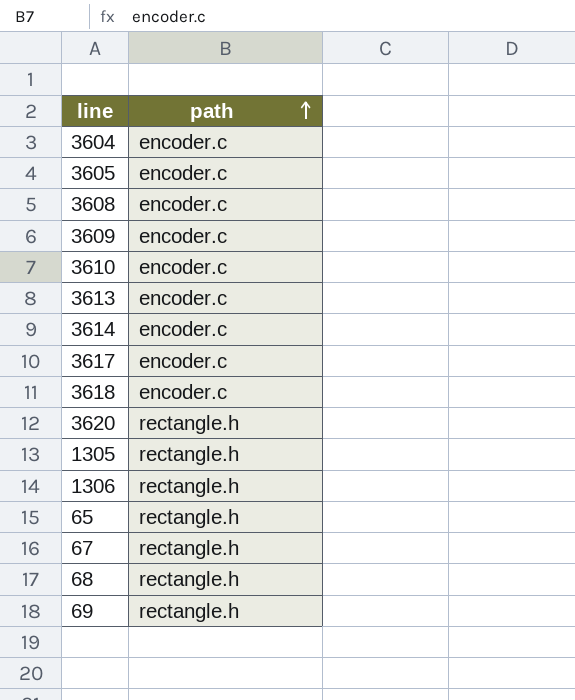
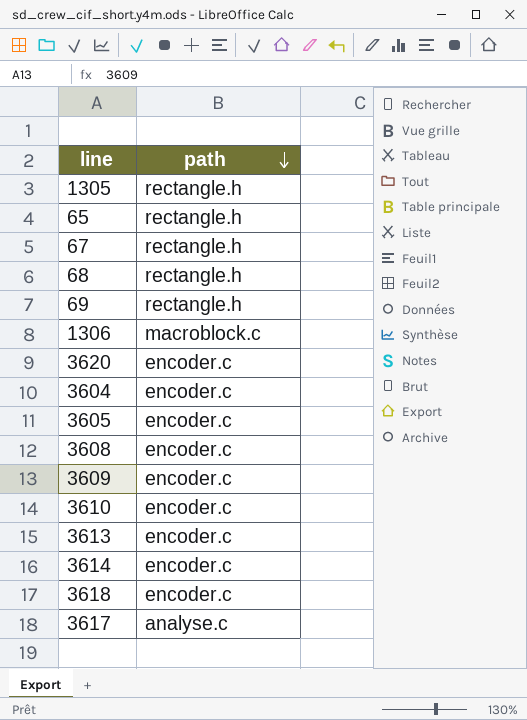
row order: path ascending -> path descending
1306 | path: rectangle.h -> macroblock.c
3620 | path: rectangle.h -> encoder.c
3617 | path: encoder.c -> analyse.c

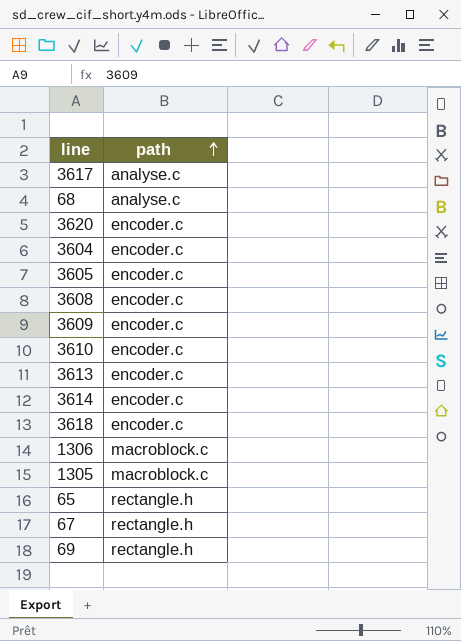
row order: path descending -> path ascending
68 | path: rectangle.h -> analyse.c
1305 | path: rectangle.h -> macroblock.c

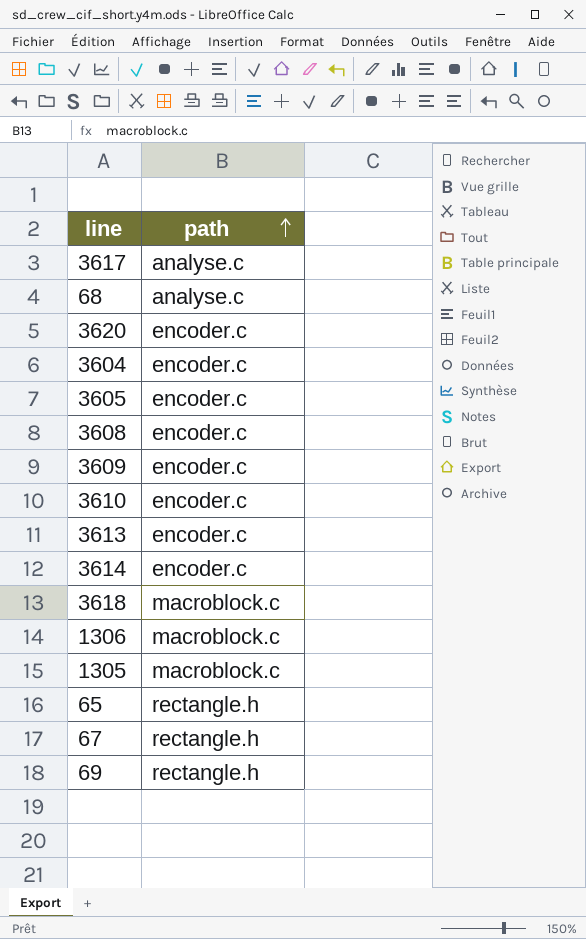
3618 | path: encoder.c -> macroblock.c

